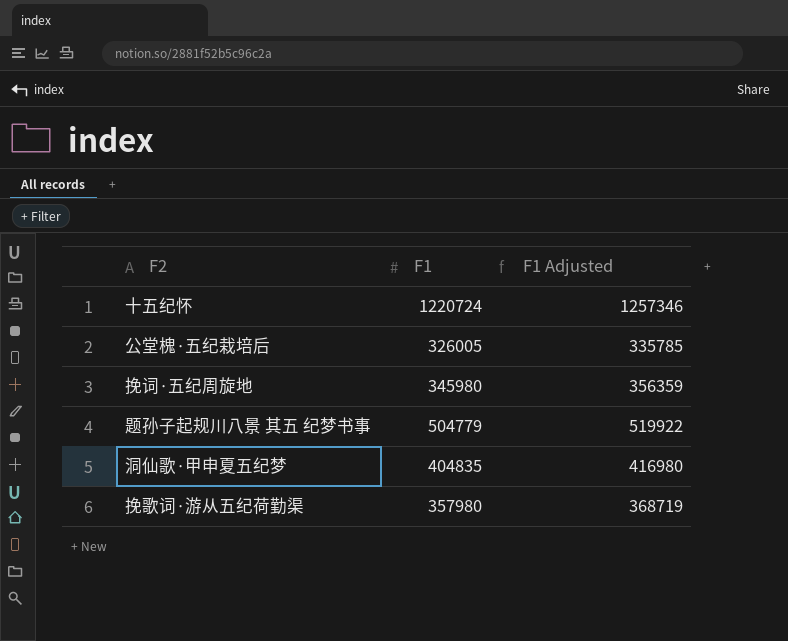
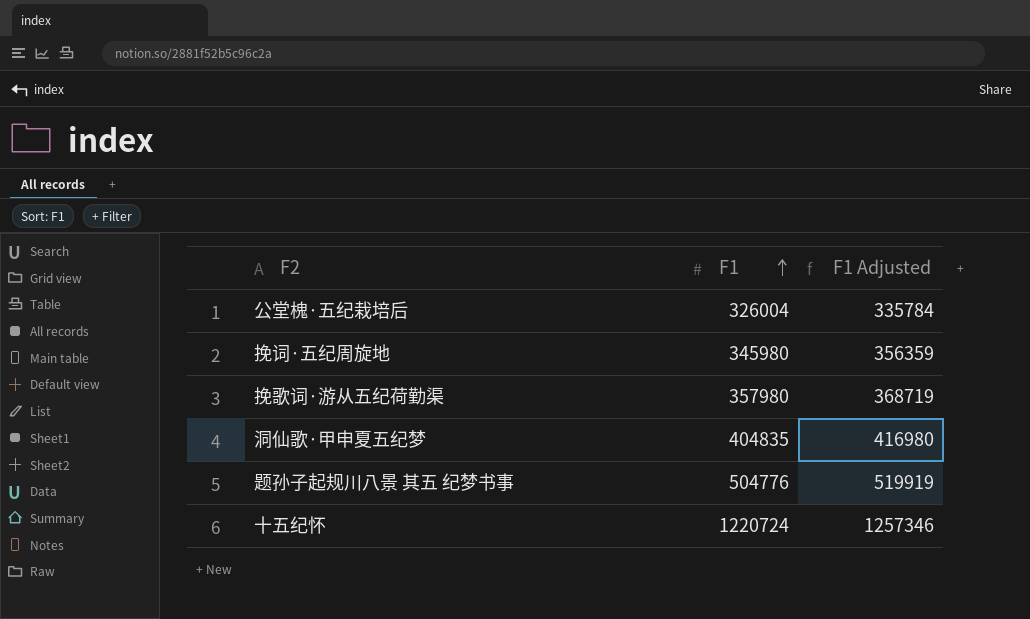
row order: none -> F1 ascending
公堂槐·五纪栽培后 | F1: 326005 -> 326004
公堂槐·五纪栽培后 | F1 Adjusted: 335785 -> 335784
题孙子起规川八景 其五 纪梦书事 | F1: 504779 -> 504776
题孙子起规川八景 其五 纪梦书事 | F1 Adjusted: 519922 -> 519919

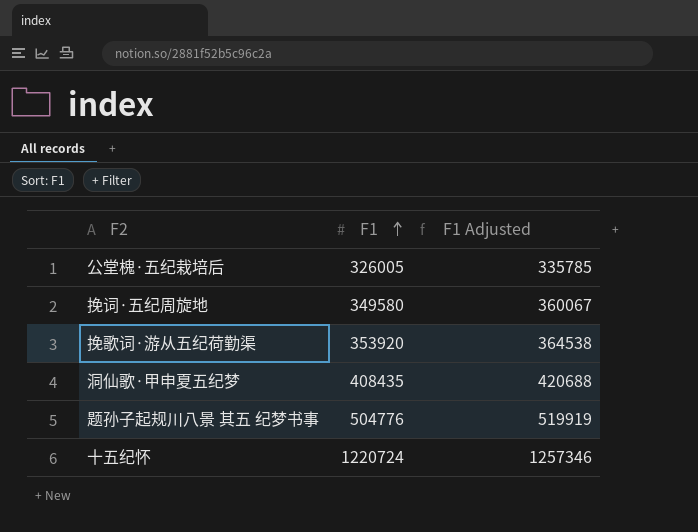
公堂槐·五纪栽培后 | F1: 326004 -> 326005
公堂槐·五纪栽培后 | F1 Adjusted: 335784 -> 335785
挽词·五纪周旋地 | F1: 345980 -> 349580
挽词·五纪周旋地 | F1 Adjusted: 356359 -> 360067
挽歌词·游从五纪荷勤渠 | F1: 357980 -> 353920
挽歌词·游从五纪荷勤渠 | F1 Adjusted: 368719 -> 364538
洞仙歌·甲申夏五纪梦 | F1: 404835 -> 408435
洞仙歌·甲申夏五纪梦 | F1 Adjusted: 416980 -> 420688

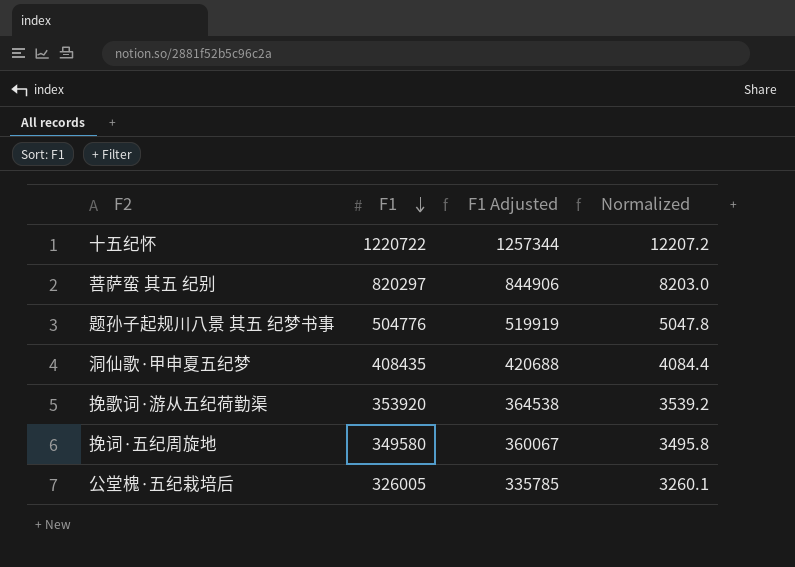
row order: F1 ascending -> F1 descending
column Normalized | formula: none -> [F1] * 0.01
十五纪怀 | F1: 1220724 -> 1220722
十五纪怀 | F1 Adjusted: 1257346 -> 1257344
row 菩萨蛮 其五 纪别: none -> 820297 | 844906 | 8203.0

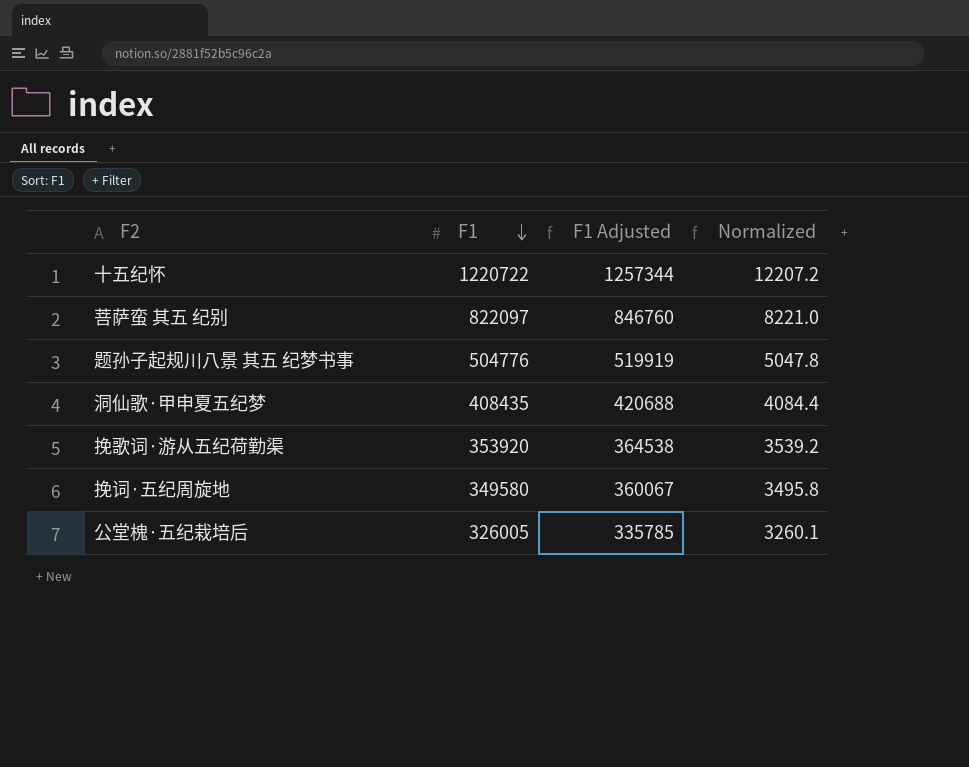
菩萨蛮 其五 纪别 | F1: 820297 -> 822097
菩萨蛮 其五 纪别 | F1 Adjusted: 844906 -> 846760
菩萨蛮 其五 纪别 | Normalized: 8203.0 -> 8221.0

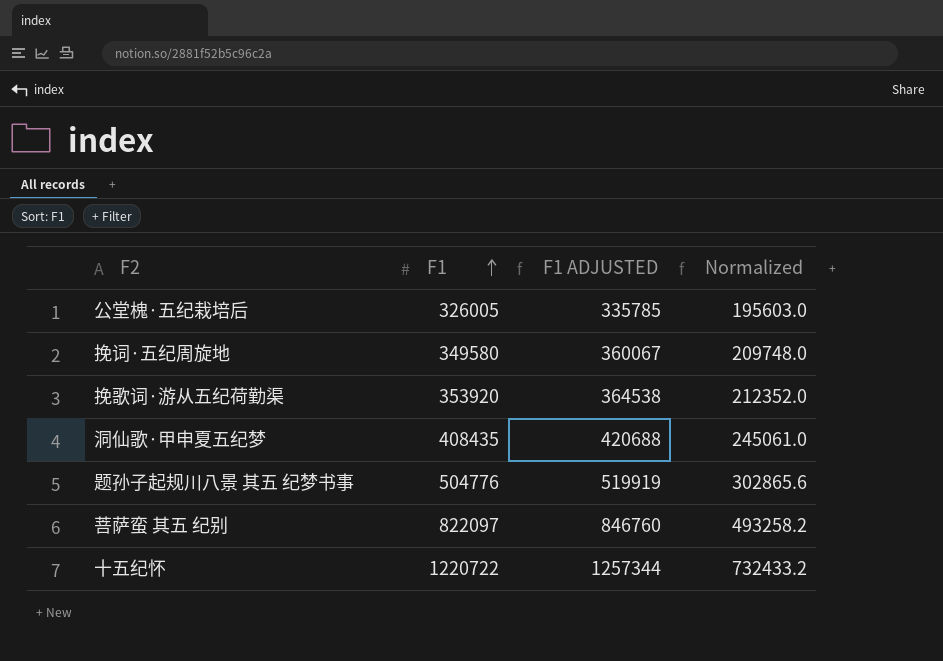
row order: F1 descending -> F1 ascending
column name: F1 Adjusted -> F1 ADJUSTED
column Normalized | formula: [F1] * 0.01 -> [F1] * 0.6

